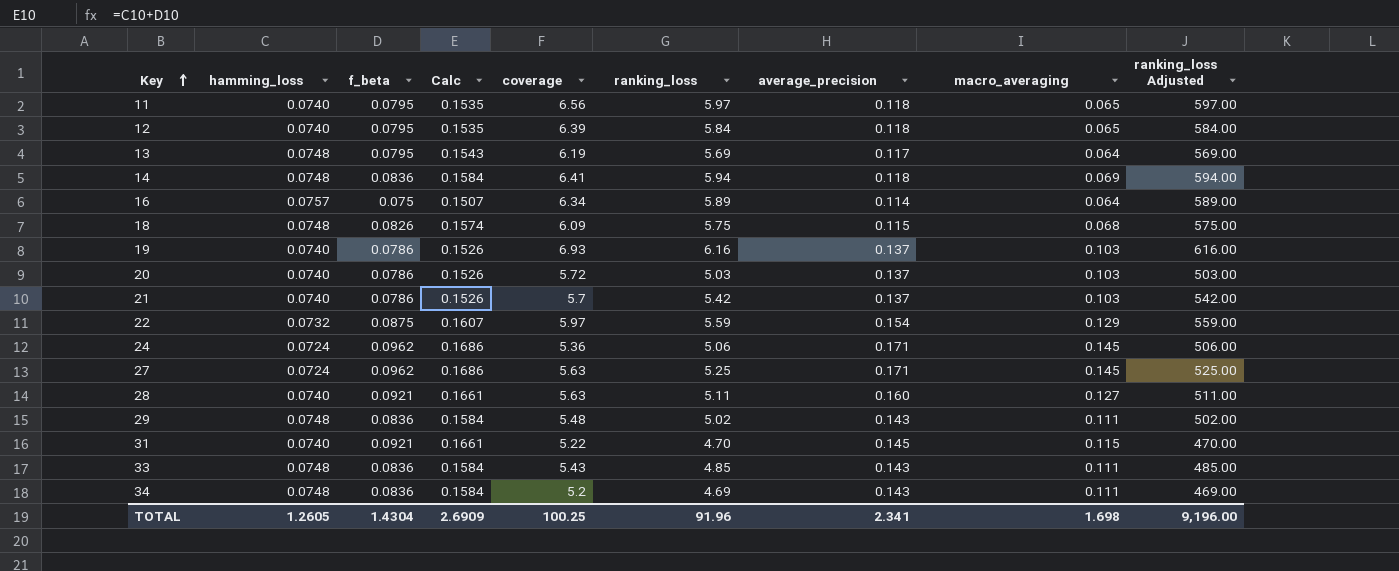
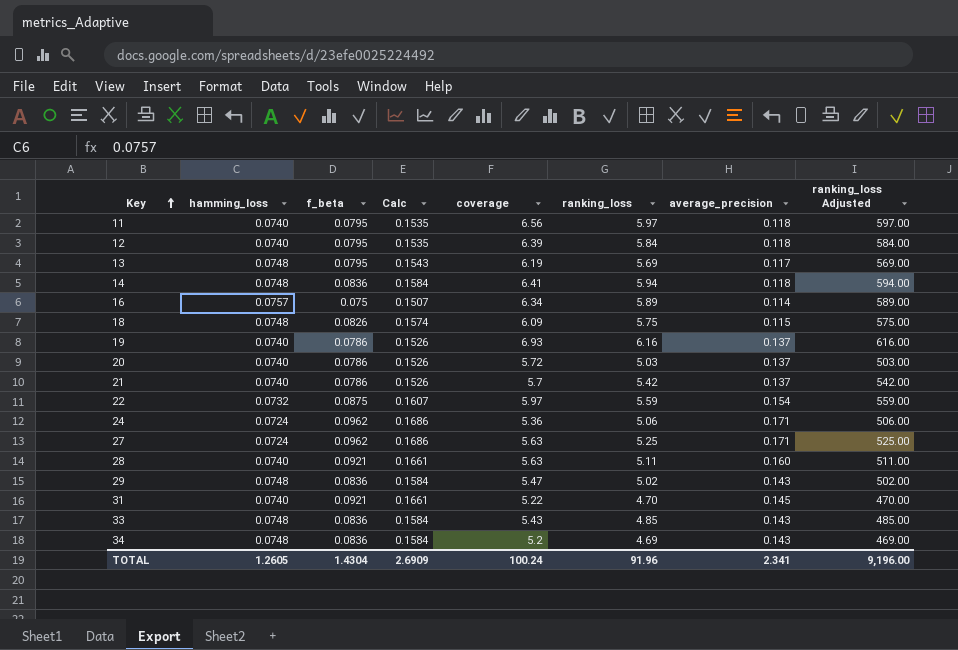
column macro_averaging | position: 8 -> none
29 | coverage: 5.48 -> 5.47
TOTAL | coverage: 100.25 -> 100.24

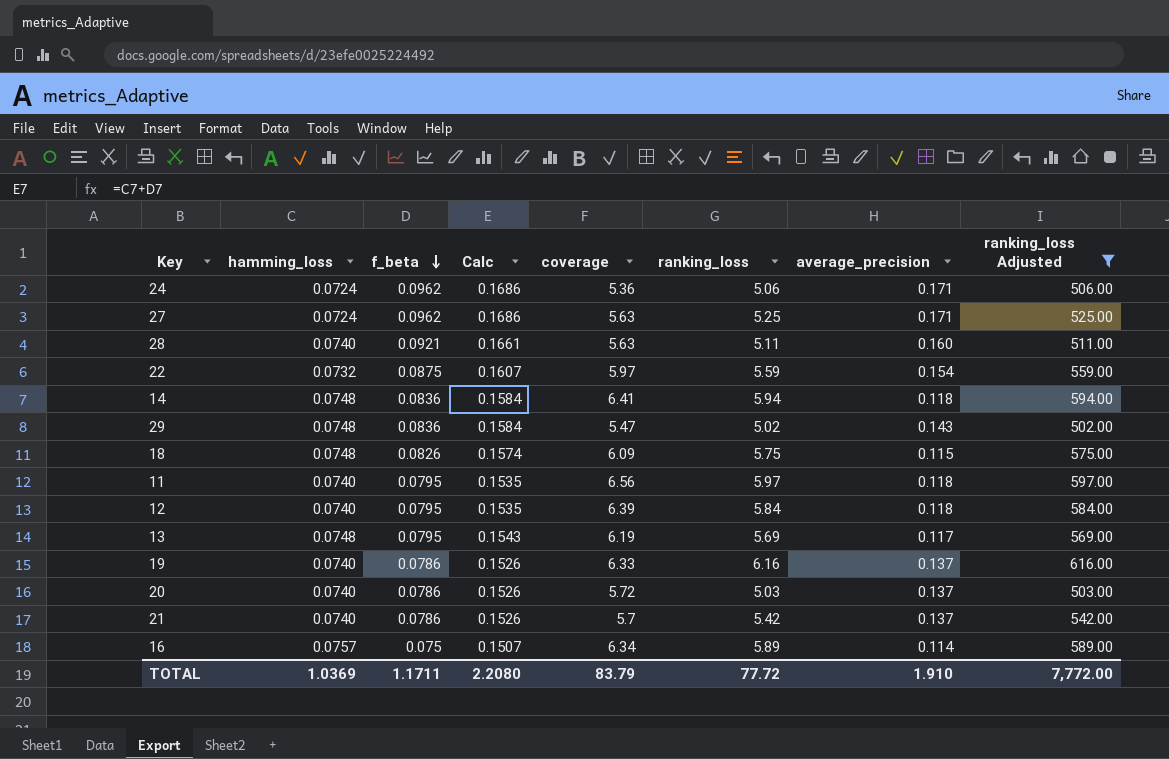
filter: none -> ranking_loss Adjusted >= 502.00
row order: Key ascending -> f_beta descending
19 | coverage: 6.93 -> 6.33
TOTAL | hamming_loss: 1.2605 -> 1.0369
TOTAL | f_beta: 1.4304 -> 1.1711
TOTAL | Calc: 2.6909 -> 2.2080
TOTAL | coverage: 100.24 -> 83.79
TOTAL | ranking_loss: 91.96 -> 77.72
TOTAL | average_precision: 2.341 -> 1.910
TOTAL | ranking_loss Adjusted: 9,196.00 -> 7,772.00

